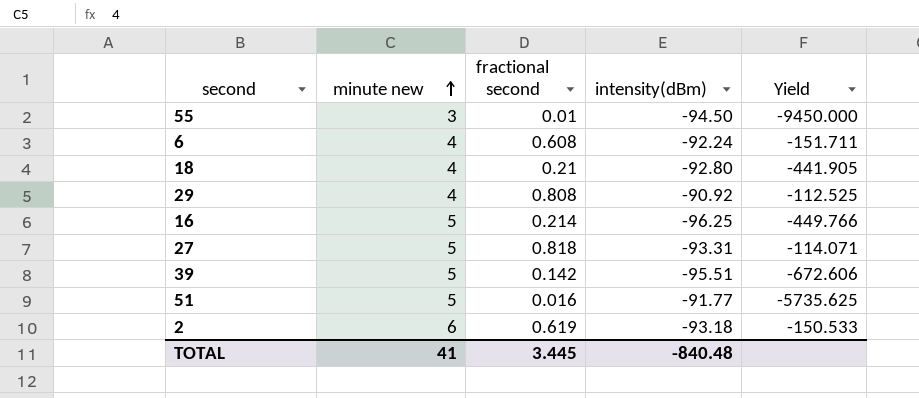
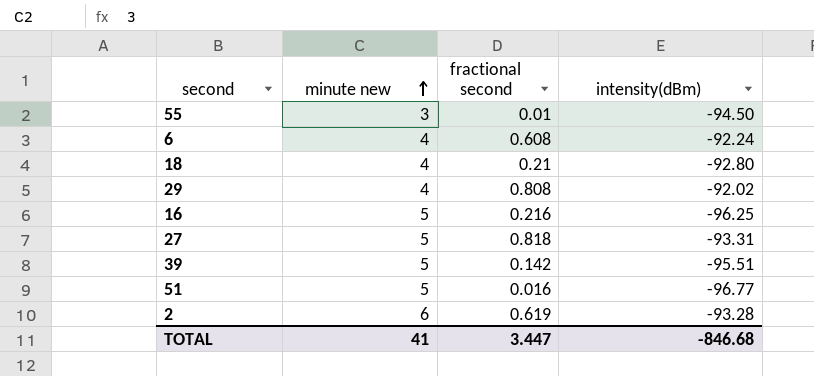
column Yield | formula: [intensity(dBm)] / [fractional second] -> none
29 | intensity(dBm): -90.92 -> -92.02
16 | fractional second: 0.214 -> 0.216
51 | intensity(dBm): -91.77 -> -96.77
2 | intensity(dBm): -93.18 -> -93.28
TOTAL | fractional second: 3.445 -> 3.447
TOTAL | intensity(dBm): -840.48 -> -846.68

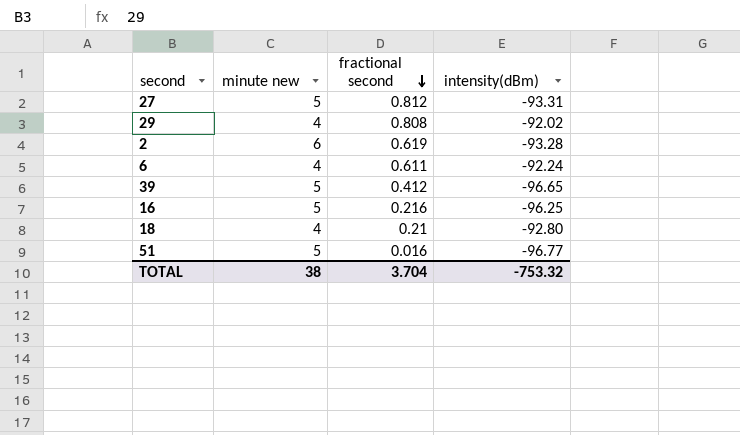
row order: minute new ascending -> fractional second descending
row 55: 3 | 0.01 | -94.50 -> none
27 | fractional second: 0.818 -> 0.812
6 | fractional second: 0.608 -> 0.611
39 | fractional second: 0.142 -> 0.412
39 | intensity(dBm): -95.51 -> -96.65
TOTAL | minute new: 41 -> 38
TOTAL | fractional second: 3.447 -> 3.704
TOTAL | intensity(dBm): -846.68 -> -753.32

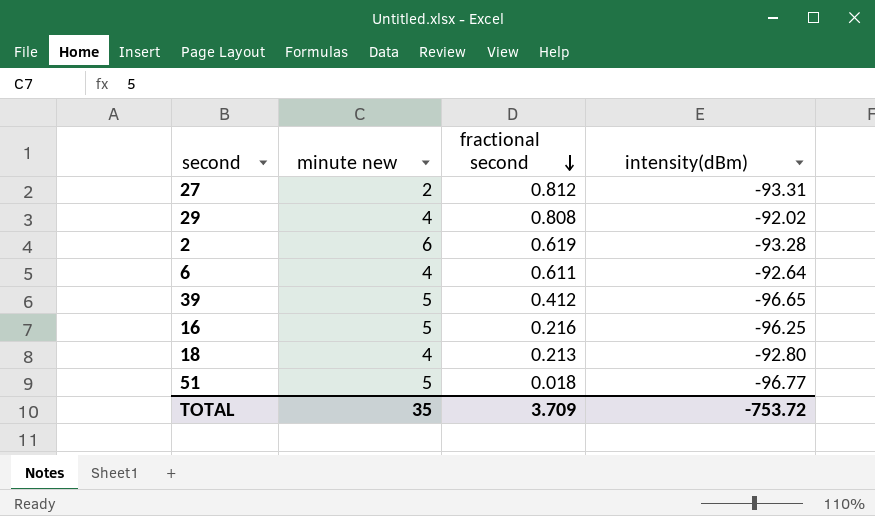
27 | minute new: 5 -> 2
6 | intensity(dBm): -92.24 -> -92.64
18 | fractional second: 0.21 -> 0.213
51 | fractional second: 0.016 -> 0.018
TOTAL | minute new: 38 -> 35
TOTAL | fractional second: 3.704 -> 3.709
TOTAL | intensity(dBm): -753.32 -> -753.72

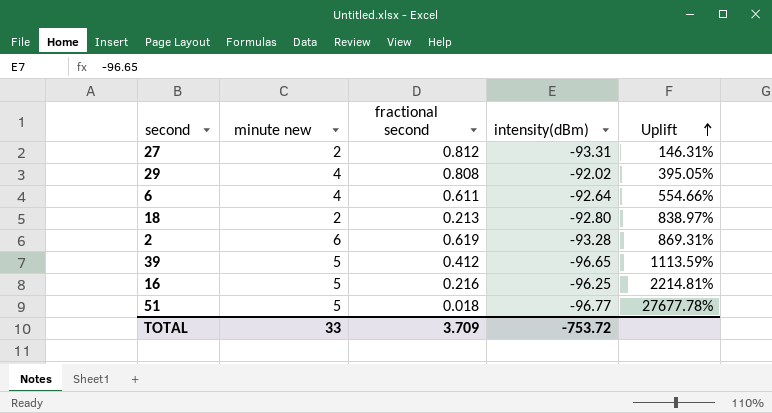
row order: fractional second descending -> Uplift ascending
column Uplift | formula: none -> ([minute new] - [fractional second]) / [fractional second]
18 | minute new: 4 -> 2
TOTAL | minute new: 35 -> 33

